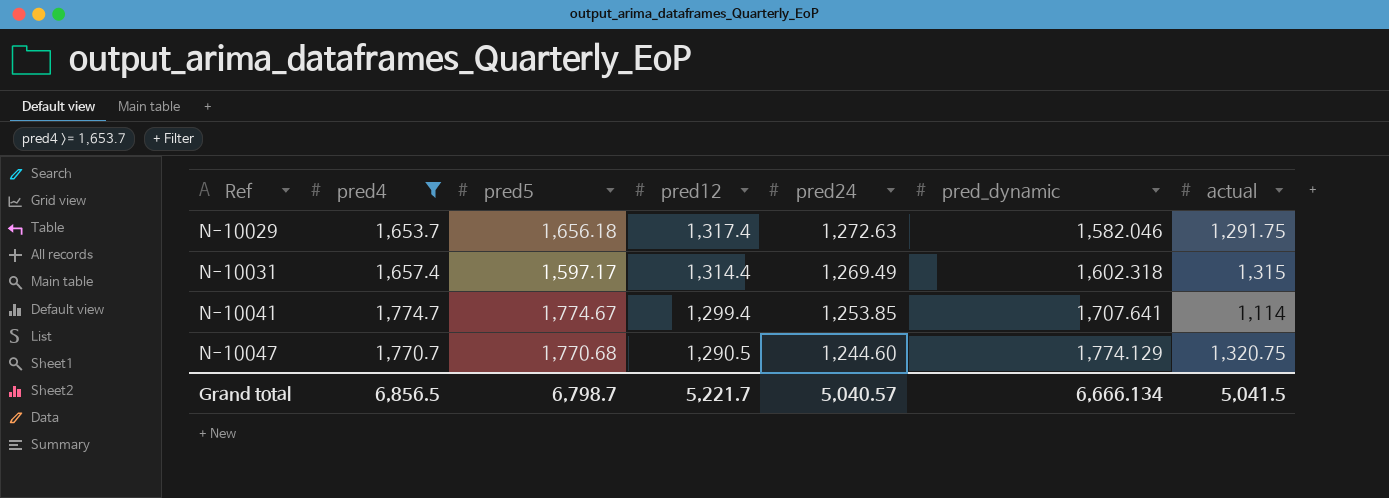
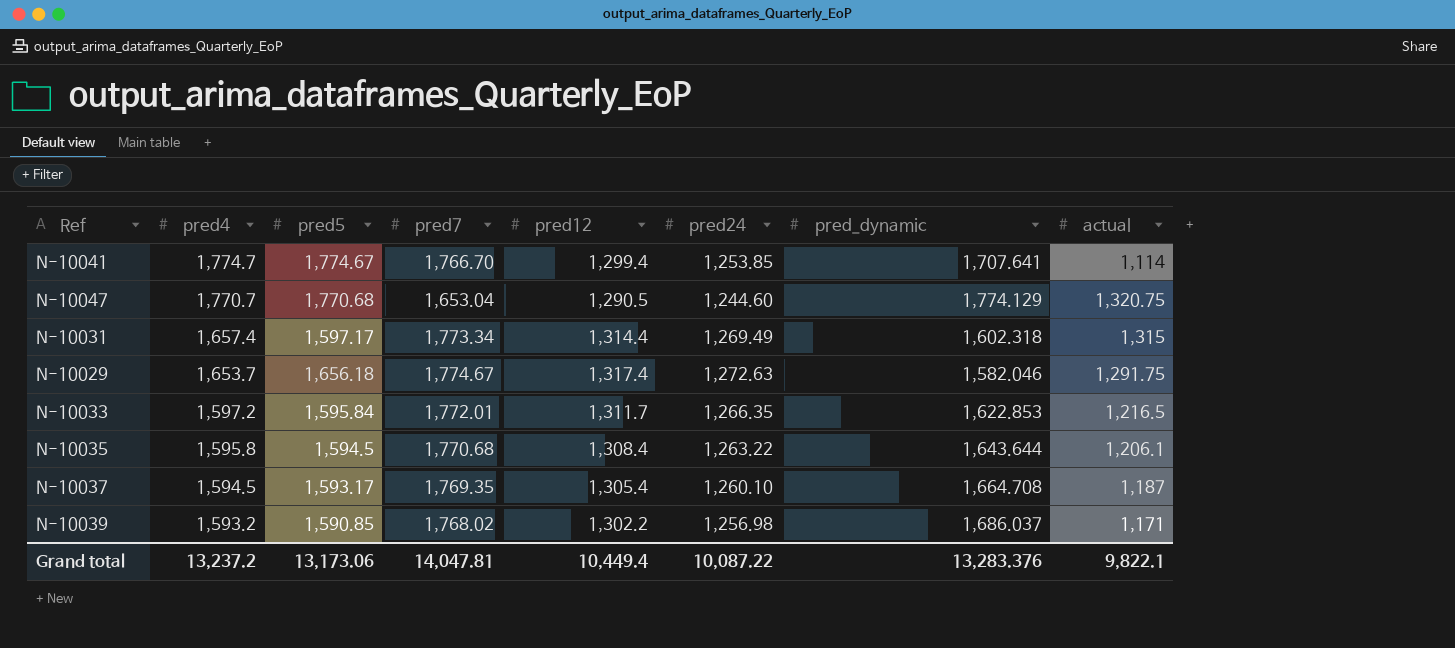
filter: pred4 >= 1,653.7 -> none
row order: Ref ascending -> pred4 descending
column pred7 | position: none -> 4
Grand total | pred4: 6,856.5 -> 13,237.2
Grand total | pred5: 6,798.7 -> 13,173.06
Grand total | pred12: 5,221.7 -> 10,449.4
Grand total | pred24: 5,040.57 -> 10,087.22
Grand total | pred_dynamic: 6,666.134 -> 13,283.376
Grand total | actual: 5,041.5 -> 9,822.1

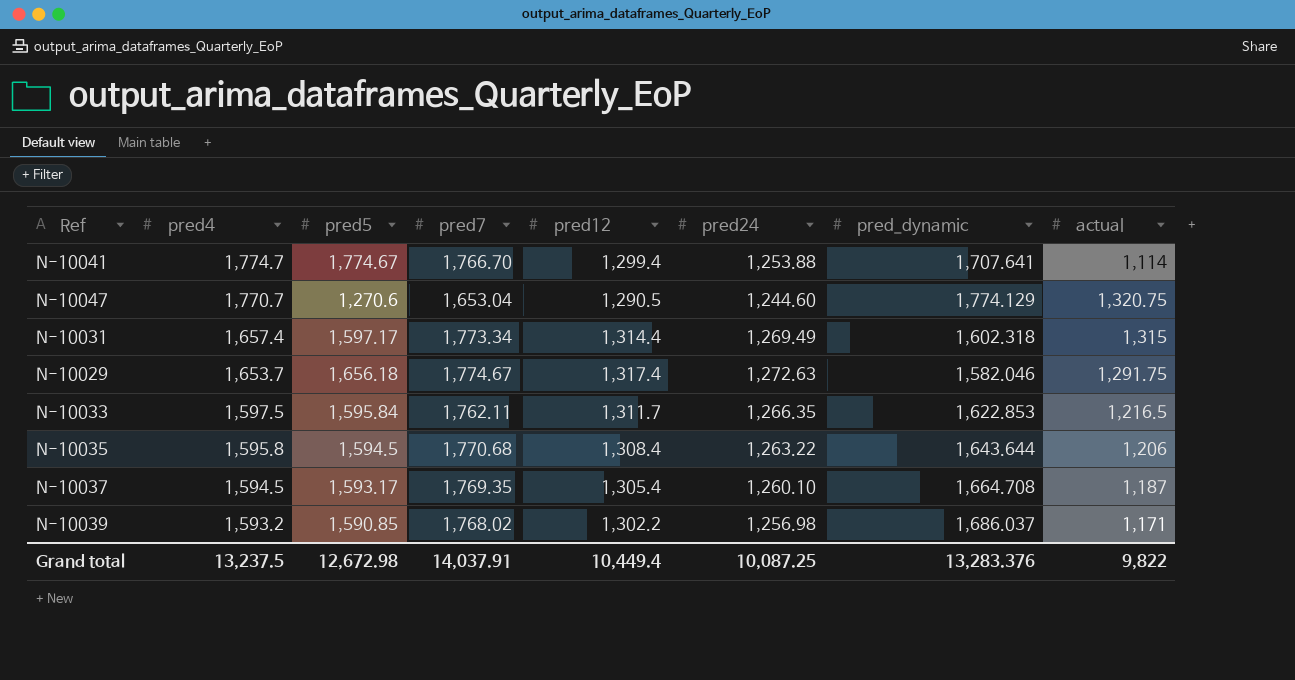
N-10041 | pred24: 1,253.85 -> 1,253.88
N-10047 | pred5: 1,770.68 -> 1,270.6
N-10033 | pred4: 1,597.2 -> 1,597.5
N-10033 | pred7: 1,772.01 -> 1,762.11
N-10035 | actual: 1,206.1 -> 1,206
Grand total | pred4: 13,237.2 -> 13,237.5
Grand total | pred5: 13,173.06 -> 12,672.98
Grand total | pred7: 14,047.81 -> 14,037.91
Grand total | pred24: 10,087.22 -> 10,087.25
Grand total | actual: 9,822.1 -> 9,822

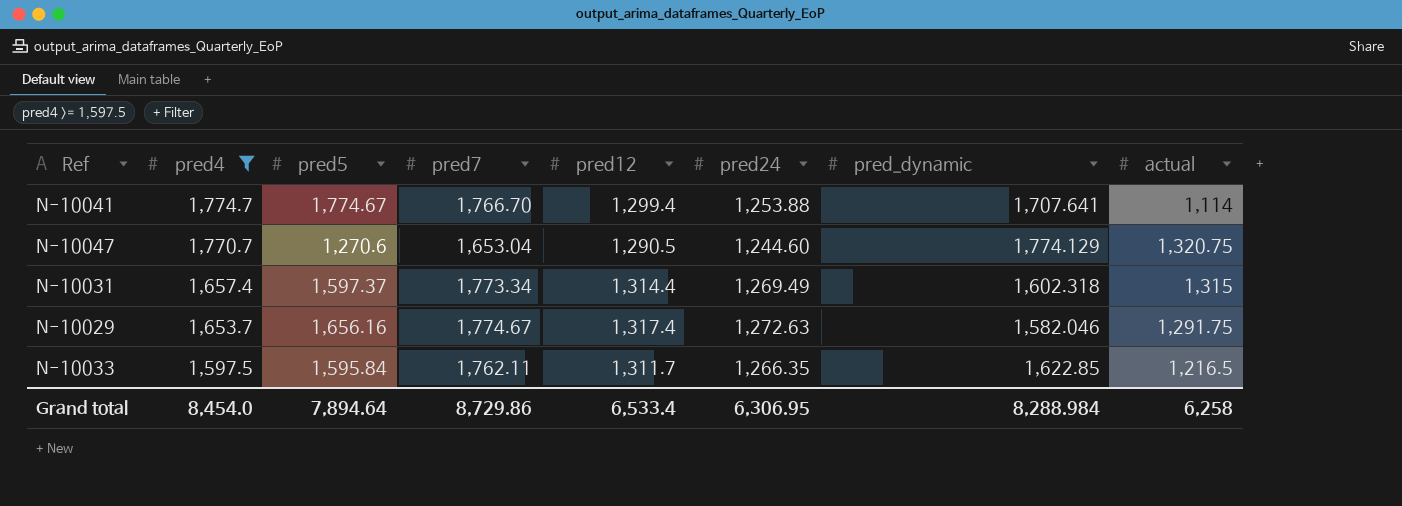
filter: none -> pred4 >= 1,597.5
N-10031 | pred5: 1,597.17 -> 1,597.37
N-10029 | pred5: 1,656.18 -> 1,656.16
N-10033 | pred_dynamic: 1,622.853 -> 1,622.85
Grand total | pred4: 13,237.5 -> 8,454.0
Grand total | pred5: 12,672.98 -> 7,894.64
Grand total | pred7: 14,037.91 -> 8,729.86
Grand total | pred12: 10,449.4 -> 6,533.4
Grand total | pred24: 10,087.25 -> 6,306.95
Grand total | pred_dynamic: 13,283.376 -> 8,288.984
Grand total | actual: 9,822 -> 6,258

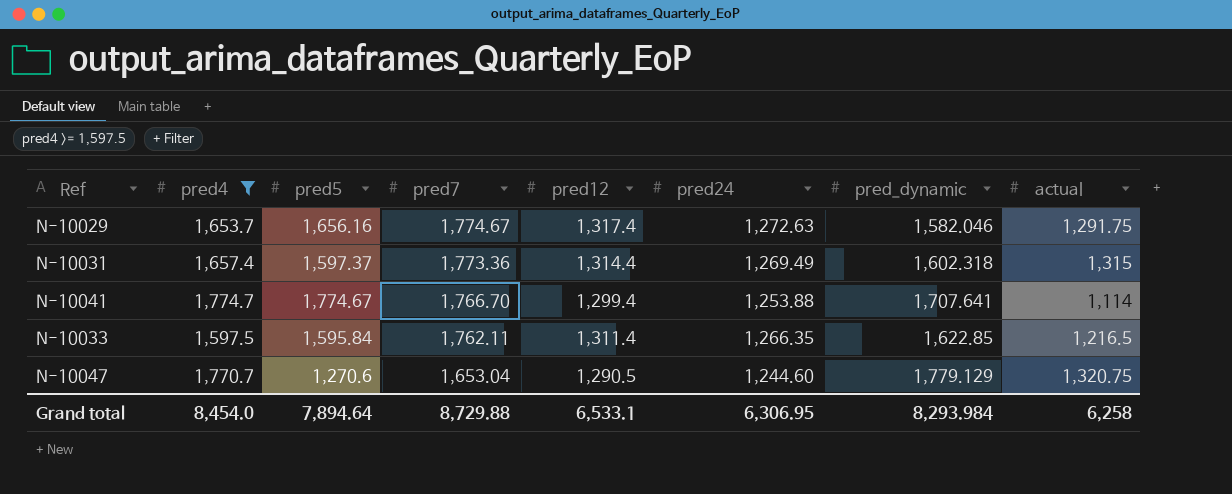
row order: pred4 descending -> pred7 descending
N-10031 | pred7: 1,773.34 -> 1,773.36
N-10033 | pred12: 1,311.7 -> 1,311.4
N-10047 | pred_dynamic: 1,774.129 -> 1,779.129
Grand total | pred7: 8,729.86 -> 8,729.88
Grand total | pred12: 6,533.4 -> 6,533.1
Grand total | pred_dynamic: 8,288.984 -> 8,293.984

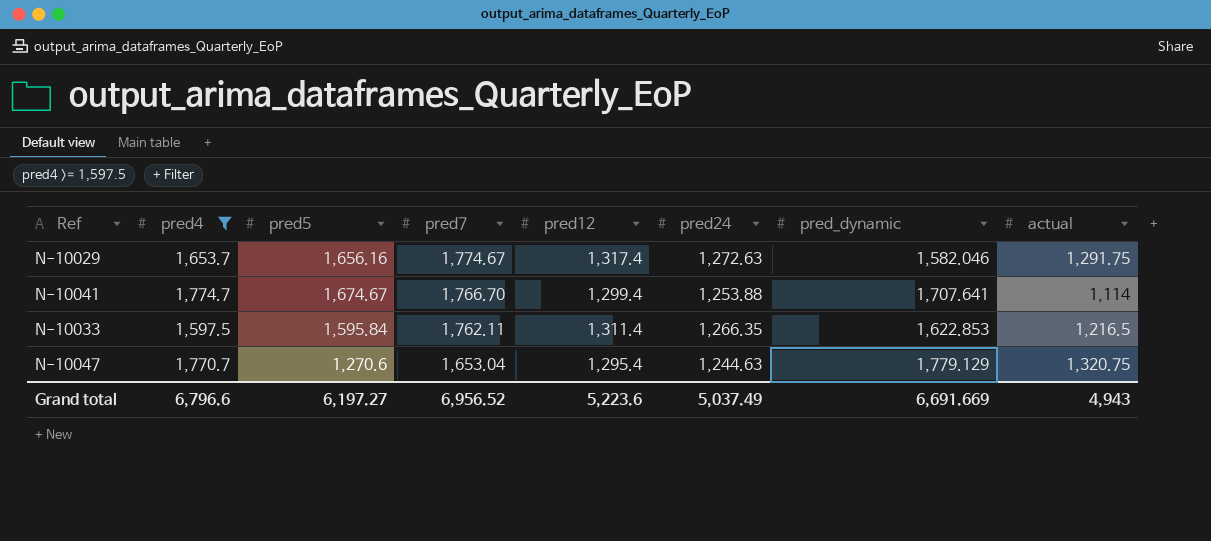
row N-10031: 1,657.4 | 1,597.37 | 1,773.36 | 1,314.4 | 1,269.49 | 1,602.318 | 1,315 -> none
N-10041 | pred5: 1,774.67 -> 1,674.67
N-10033 | pred_dynamic: 1,622.85 -> 1,622.853
N-10047 | pred12: 1,290.5 -> 1,295.4
N-10047 | pred24: 1,244.60 -> 1,244.63
Grand total | pred4: 8,454.0 -> 6,796.6
Grand total | pred5: 7,894.64 -> 6,197.27
Grand total | pred7: 8,729.88 -> 6,956.52
Grand total | pred12: 6,533.1 -> 5,223.6
Grand total | pred24: 6,306.95 -> 5,037.49
Grand total | pred_dynamic: 8,293.984 -> 6,691.669
Grand total | actual: 6,258 -> 4,943

